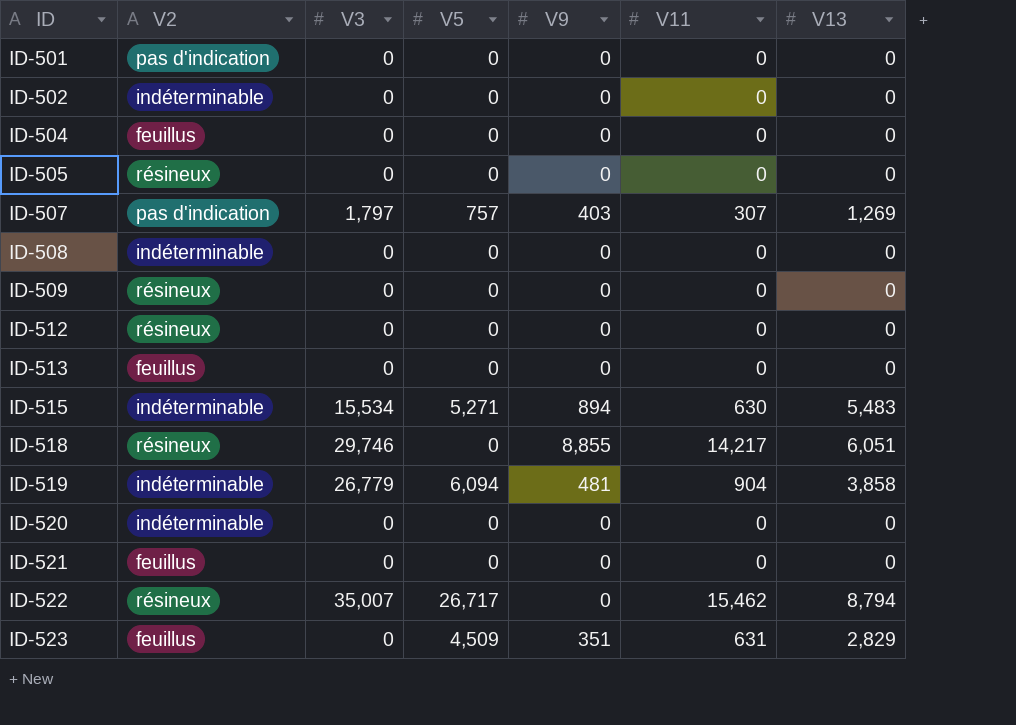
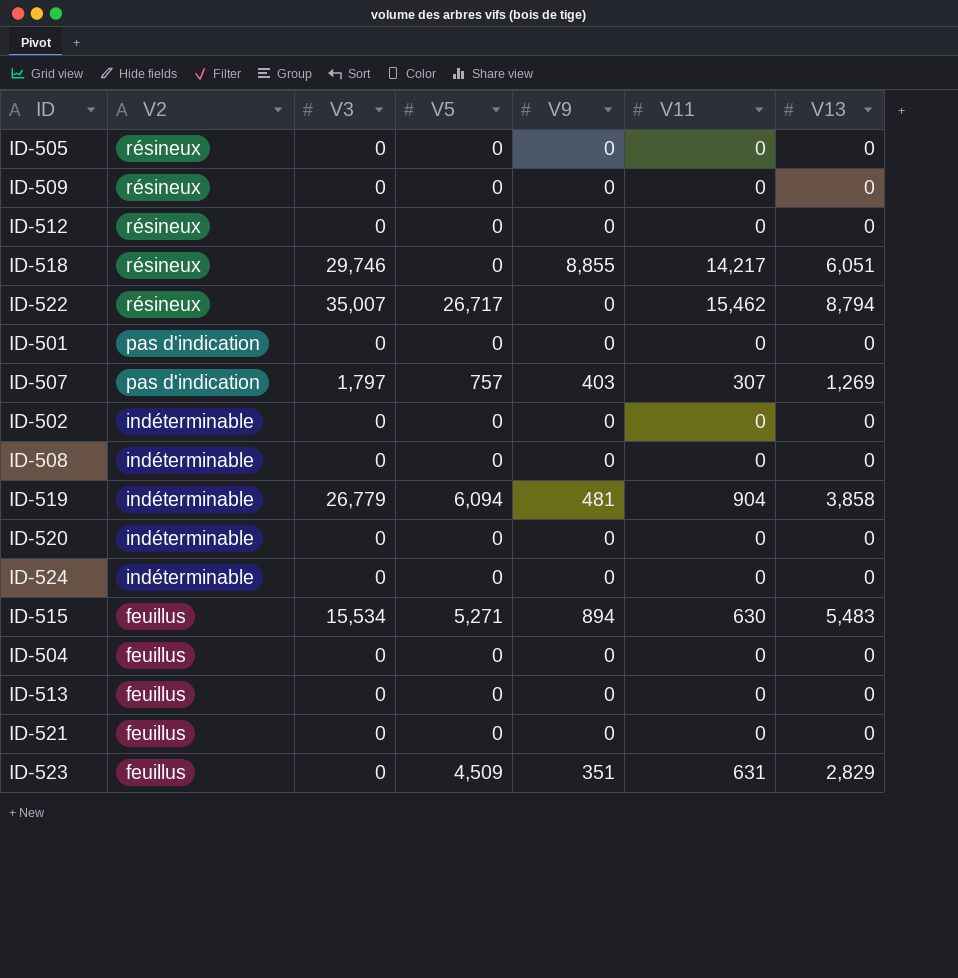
row order: ID ascending -> V2 descending
row ID-524: none -> indéterminable | 0 | 0 | 0 | 0 | 0
ID-515 | V2: indéterminable -> feuillus

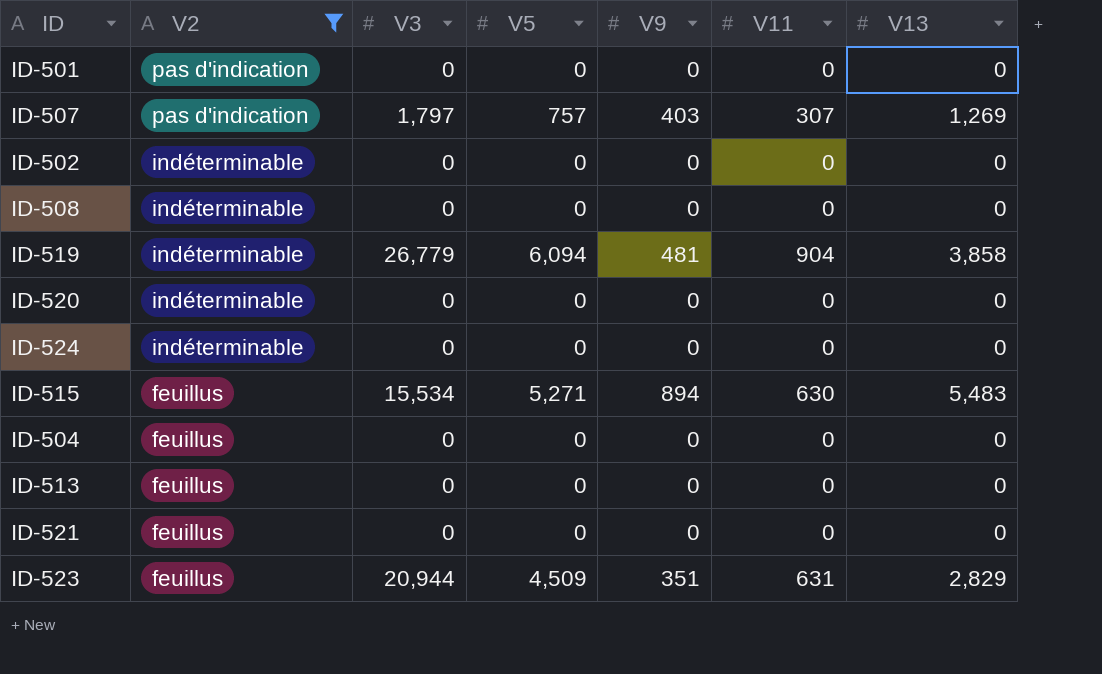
filter: none -> V2 != résineux
ID-523 | V3: 0 -> 20,944

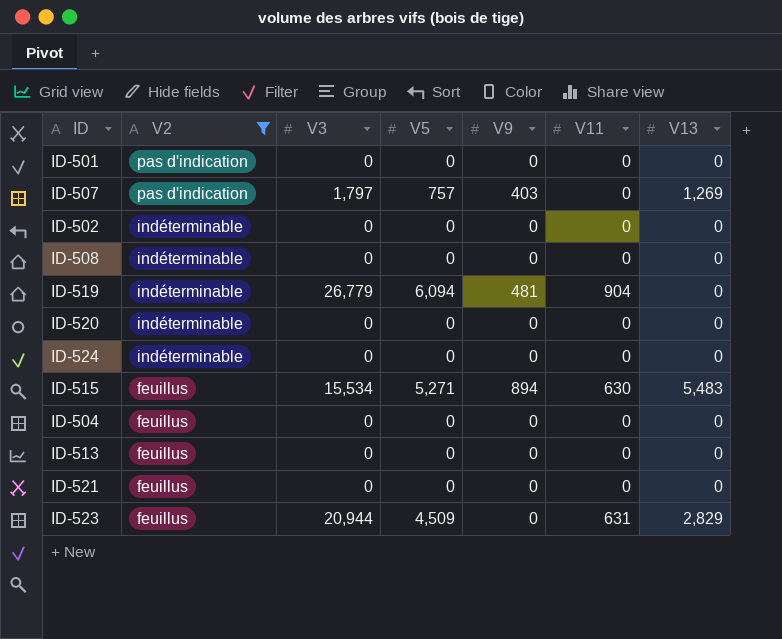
ID-507 | V11: 307 -> 0
ID-519 | V13: 3,858 -> 0
ID-523 | V9: 351 -> 0

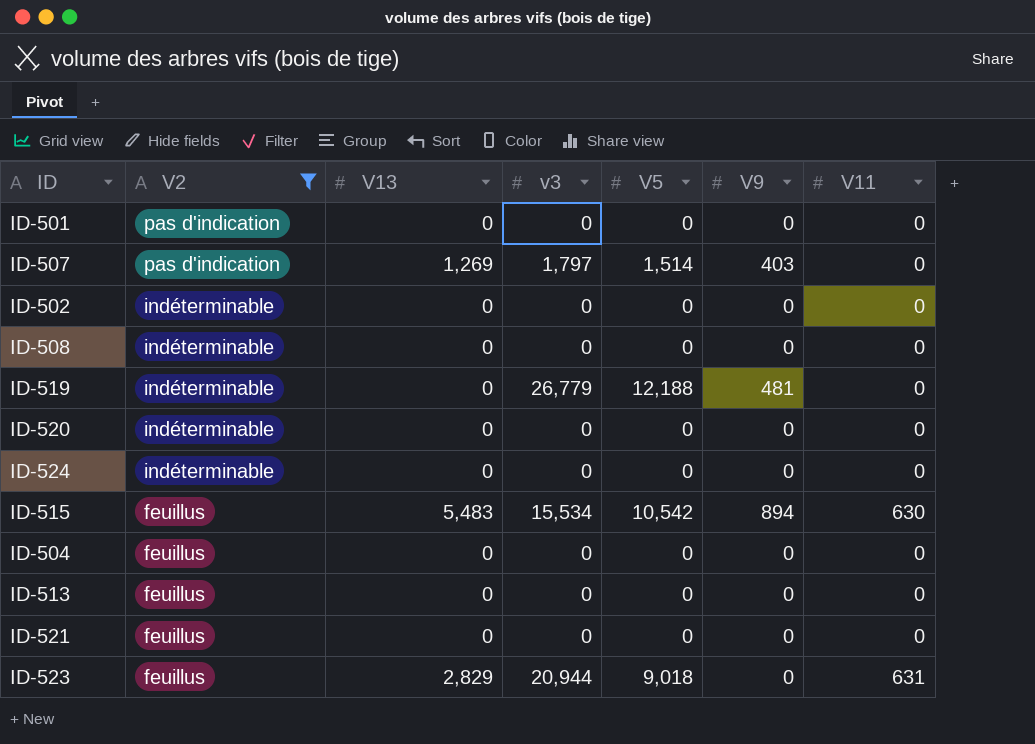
column V13 | position: 7 -> 3
column name: V3 -> v3
ID-507 | V5: 757 -> 1,514
ID-519 | V5: 6,094 -> 12,188
ID-519 | V11: 904 -> 0
ID-515 | V5: 5,271 -> 10,542
ID-523 | V5: 4,509 -> 9,018

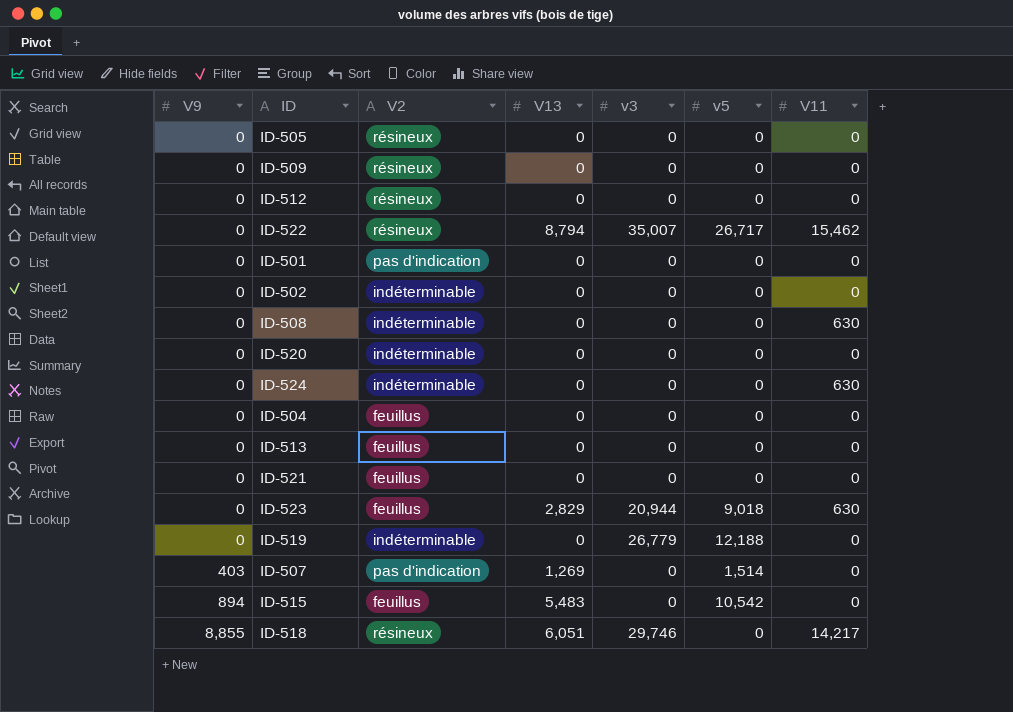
filter: V2 != résineux -> none
row order: V2 descending -> V9 ascending
column V9 | position: 6 -> 1
column name: V5 -> v5
ID-508 | V11: 0 -> 630
ID-524 | V11: 0 -> 630
ID-523 | V11: 631 -> 630
ID-519 | V9: 481 -> 0
ID-507 | v3: 1,797 -> 0
ID-515 | v3: 15,534 -> 0
ID-515 | V11: 630 -> 0

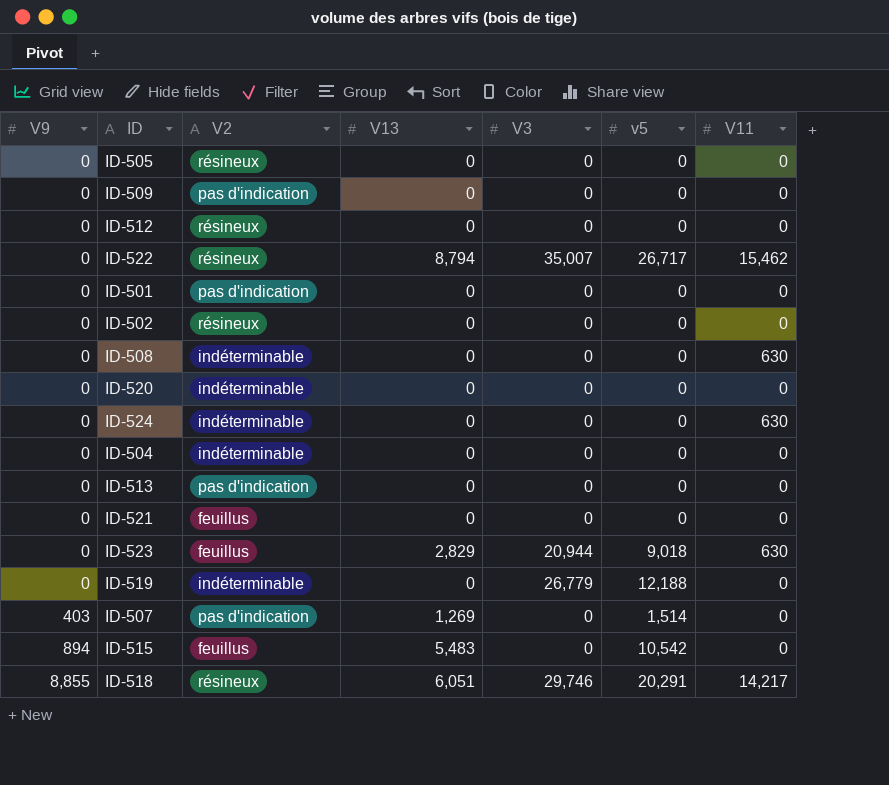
column name: v3 -> V3
ID-509 | V2: résineux -> pas d'indication
ID-502 | V2: indéterminable -> résineux
ID-504 | V2: feuillus -> indéterminable
ID-513 | V2: feuillus -> pas d'indication
ID-518 | v5: 0 -> 20,291

